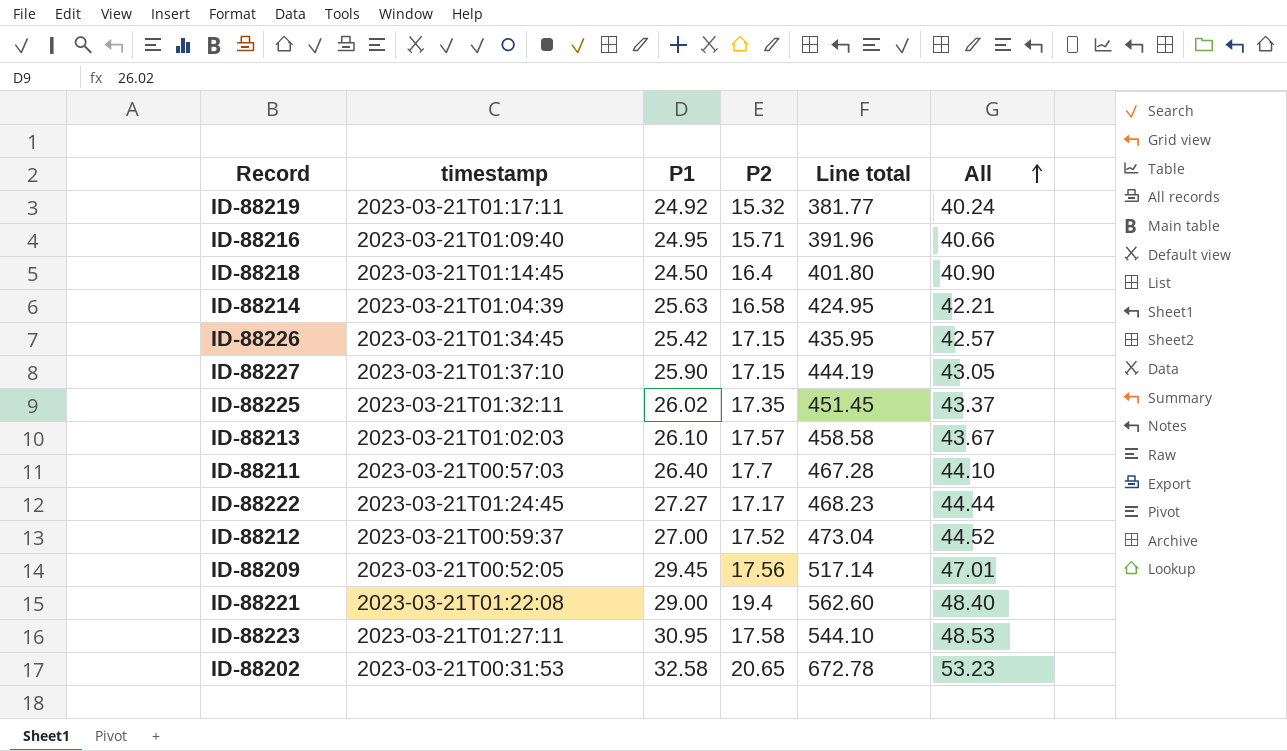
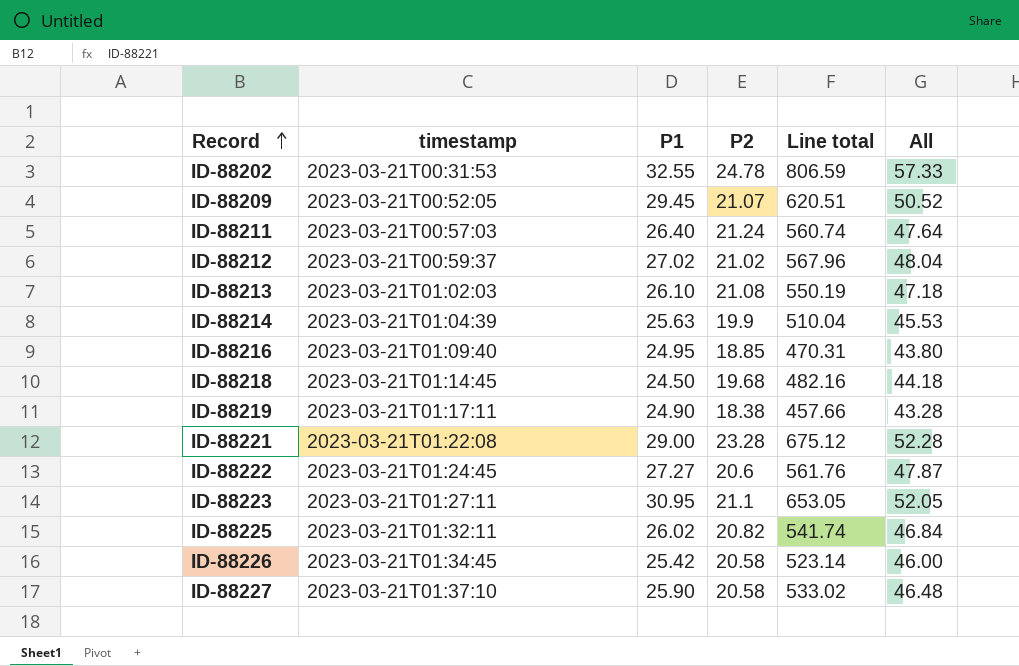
row order: All ascending -> Record ascending
ID-88202 | P1: 32.58 -> 32.55
ID-88202 | P2: 20.65 -> 24.78
ID-88202 | Line total: 672.78 -> 806.59
ID-88202 | All: 53.23 -> 57.33
ID-88209 | P2: 17.56 -> 21.07
ID-88209 | Line total: 517.14 -> 620.51
ID-88209 | All: 47.01 -> 50.52
ID-88211 | P2: 17.7 -> 21.24
ID-88211 | Line total: 467.28 -> 560.74
ID-88211 | All: 44.10 -> 47.64
ID-88212 | P1: 27.00 -> 27.02
ID-88212 | P2: 17.52 -> 21.02
ID-88212 | Line total: 473.04 -> 567.96
ID-88212 | All: 44.52 -> 48.04
ID-88213 | P2: 17.57 -> 21.08
ID-88213 | Line total: 458.58 -> 550.19
ID-88213 | All: 43.67 -> 47.18
ID-88214 | P2: 16.58 -> 19.9
ID-88214 | Line total: 424.95 -> 510.04
ID-88214 | All: 42.21 -> 45.53
ID-88216 | P2: 15.71 -> 18.85
ID-88216 | Line total: 391.96 -> 470.31
ID-88216 | All: 40.66 -> 43.80
ID-88218 | P2: 16.4 -> 19.68
ID-88218 | Line total: 401.80 -> 482.16
ID-88218 | All: 40.90 -> 44.18
ID-88219 | P1: 24.92 -> 24.90
ID-88219 | P2: 15.32 -> 18.38
ID-88219 | Line total: 381.77 -> 457.66
ID-88219 | All: 40.24 -> 43.28
ID-88221 | P2: 19.4 -> 23.28
ID-88221 | Line total: 562.60 -> 675.12
ID-88221 | All: 48.40 -> 52.28
ID-88222 | P2: 17.17 -> 20.6
ID-88222 | Line total: 468.23 -> 561.76
ID-88222 | All: 44.44 -> 47.87
ID-88223 | P2: 17.58 -> 21.1
ID-88223 | Line total: 544.10 -> 653.05
ID-88223 | All: 48.53 -> 52.05
ID-88225 | P2: 17.35 -> 20.82
ID-88225 | Line total: 451.45 -> 541.74
ID-88225 | All: 43.37 -> 46.84
ID-88226 | P2: 17.15 -> 20.58
ID-88226 | Line total: 435.95 -> 523.14
ID-88226 | All: 42.57 -> 46.00
ID-88227 | P2: 17.15 -> 20.58
ID-88227 | Line total: 444.19 -> 533.02
ID-88227 | All: 43.05 -> 46.48

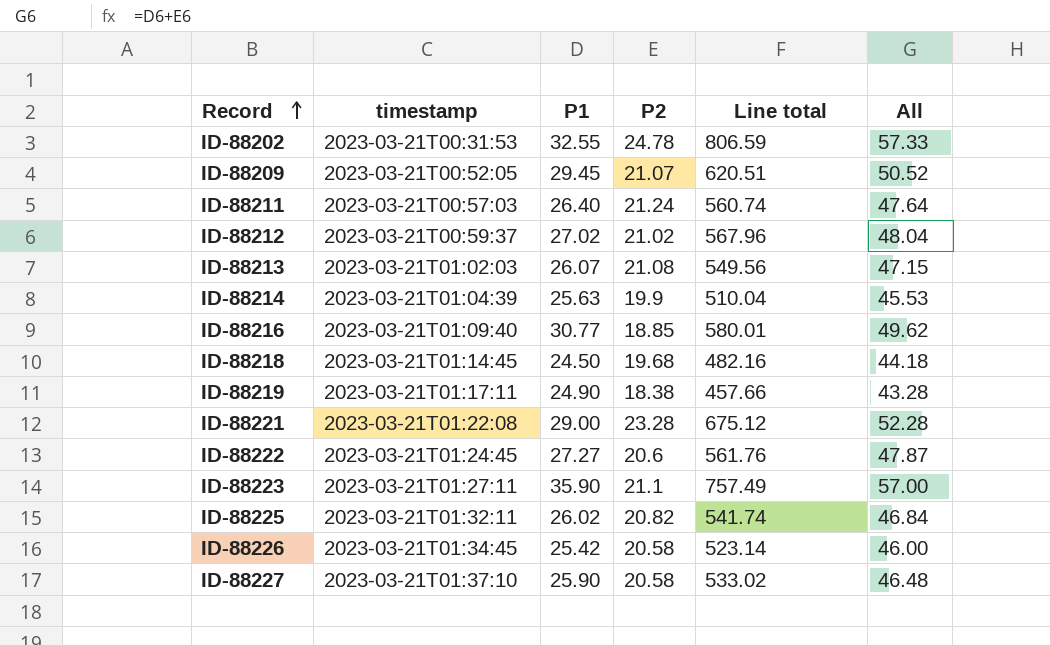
ID-88213 | P1: 26.10 -> 26.07
ID-88213 | Line total: 550.19 -> 549.56
ID-88213 | All: 47.18 -> 47.15
ID-88216 | P1: 24.95 -> 30.77
ID-88216 | Line total: 470.31 -> 580.01
ID-88216 | All: 43.80 -> 49.62
ID-88223 | P1: 30.95 -> 35.90
ID-88223 | Line total: 653.05 -> 757.49
ID-88223 | All: 52.05 -> 57.00

